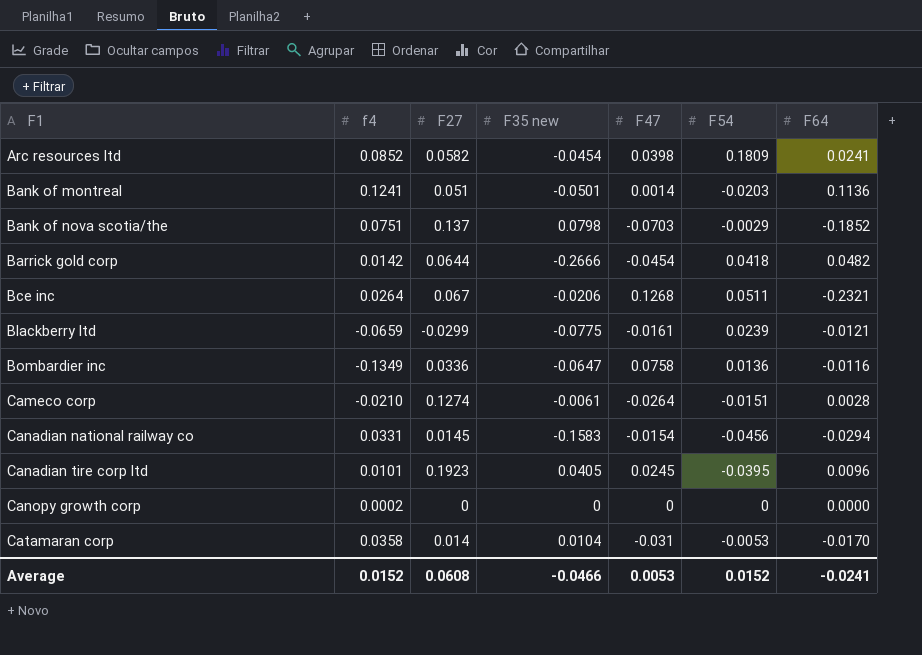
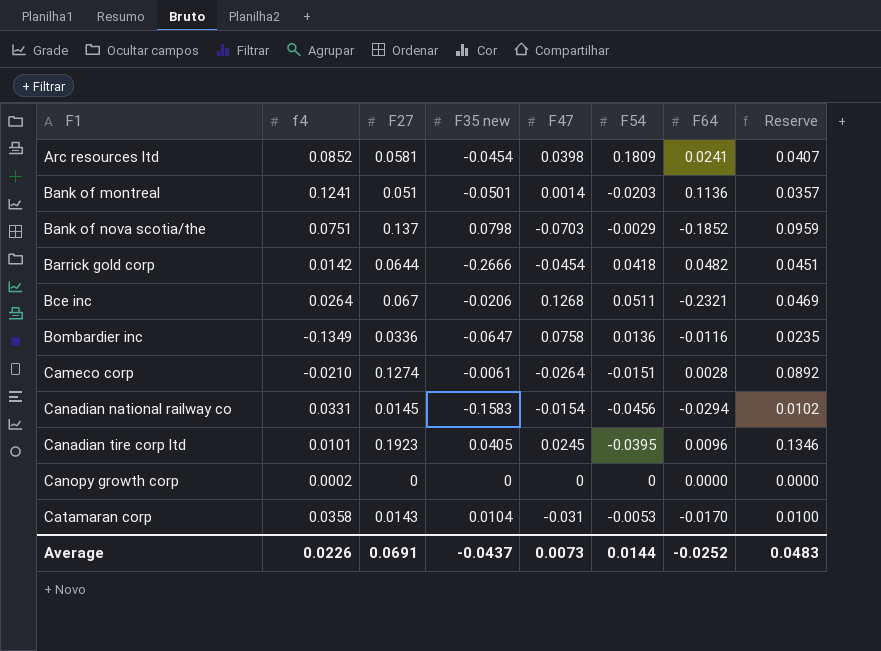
column Reserve | formula: none -> [F27] * 0.7
row Blackberry ltd: -0.0659 | -0.0299 | -0.0775 | -0.0161 | 0.0239 | -0.0121 -> none
Arc resources ltd | F27: 0.0582 -> 0.0581
Catamaran corp | F27: 0.014 -> 0.0143
Average | f4: 0.0152 -> 0.0226
Average | F27: 0.0608 -> 0.0691
Average | F35 new: -0.0466 -> -0.0437
Average | F47: 0.0053 -> 0.0073
Average | F54: 0.0152 -> 0.0144
Average | F64: -0.0241 -> -0.0252

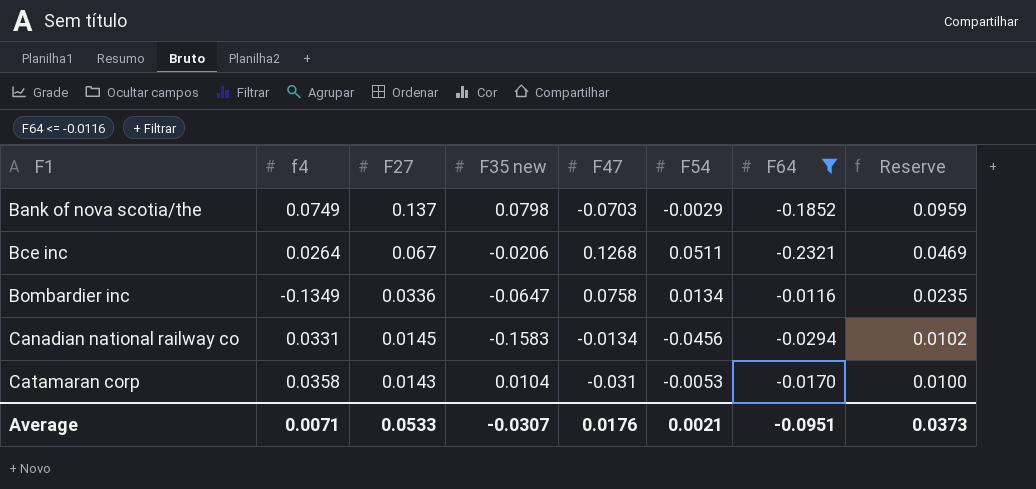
filter: none -> F64 <= -0.0116
Bank of nova scotia/the | f4: 0.0751 -> 0.0749
Bombardier inc | F54: 0.0136 -> 0.0134
Canadian national railway co | F47: -0.0154 -> -0.0134
Average | f4: 0.0226 -> 0.0071
Average | F27: 0.0691 -> 0.0533
Average | F35 new: -0.0437 -> -0.0307
Average | F47: 0.0073 -> 0.0176
Average | F54: 0.0144 -> 0.0021
Average | F64: -0.0252 -> -0.0951
Average | Reserve: 0.0483 -> 0.0373

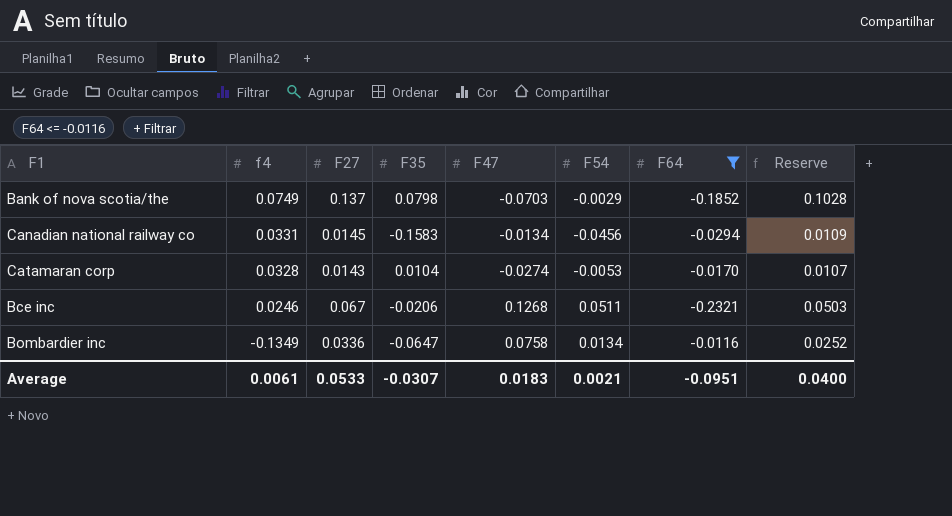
row order: F1 ascending -> f4 descending
column name: F35 new -> F35
column Reserve | formula: [F27] * 0.7 -> [F27] * 0.75
Catamaran corp | f4: 0.0358 -> 0.0328
Catamaran corp | F47: -0.031 -> -0.0274
Bce inc | f4: 0.0264 -> 0.0246
Average | f4: 0.0071 -> 0.0061
Average | F47: 0.0176 -> 0.0183
Average | Reserve: 0.0373 -> 0.0400

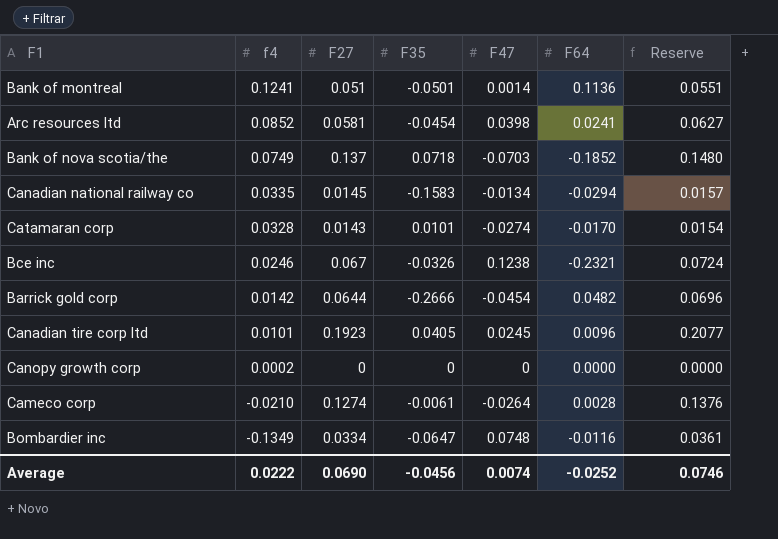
filter: F64 <= -0.0116 -> none
column F54 | position: 6 -> none
column Reserve | formula: [F27] * 0.75 -> [F27] * 1.08
Bank of nova scotia/the | F35: 0.0798 -> 0.0718
Canadian national railway co | f4: 0.0331 -> 0.0335
Catamaran corp | F35: 0.0104 -> 0.0101
Bce inc | F35: -0.0206 -> -0.0326
Bce inc | F47: 0.1268 -> 0.1238
Bombardier inc | F27: 0.0336 -> 0.0334
Bombardier inc | F47: 0.0758 -> 0.0748
Average | f4: 0.0061 -> 0.0222
Average | F27: 0.0533 -> 0.0690
Average | F35: -0.0307 -> -0.0456
Average | F47: 0.0183 -> 0.0074
Average | F64: -0.0951 -> -0.0252
Average | Reserve: 0.0400 -> 0.0746

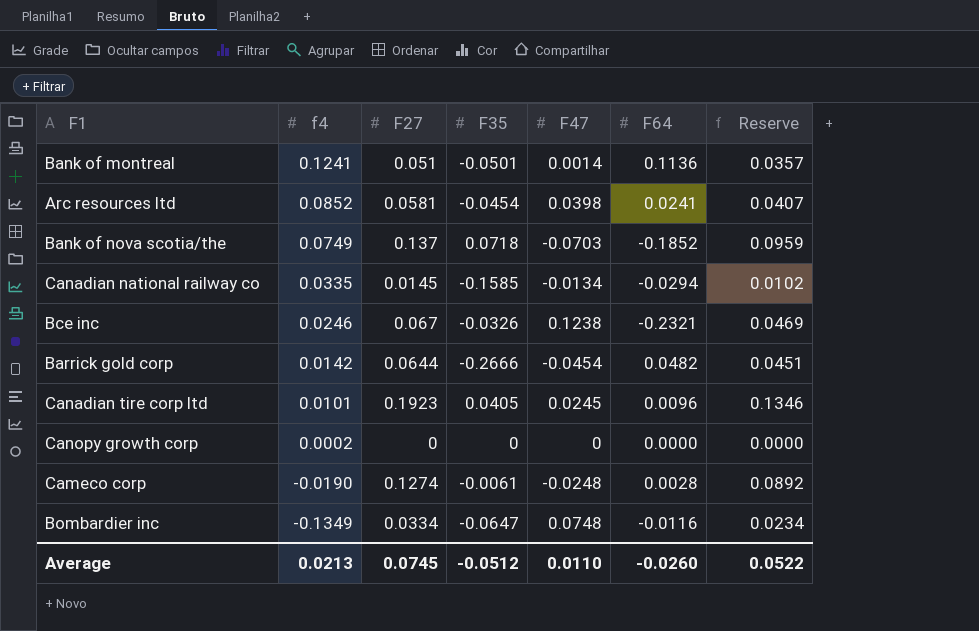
column Reserve | formula: [F27] * 1.08 -> [F27] * 0.7
row Catamaran corp: 0.0328 | 0.0143 | 0.0101 | -0.0274 | -0.0170 | 0.0154 -> none
Canadian national railway co | F35: -0.1583 -> -0.1585
Cameco corp | f4: -0.0210 -> -0.0190
Cameco corp | F47: -0.0264 -> -0.0248
Average | f4: 0.0222 -> 0.0213
Average | F27: 0.0690 -> 0.0745
Average | F35: -0.0456 -> -0.0512
Average | F47: 0.0074 -> 0.0110
Average | F64: -0.0252 -> -0.0260
Average | Reserve: 0.0746 -> 0.0522

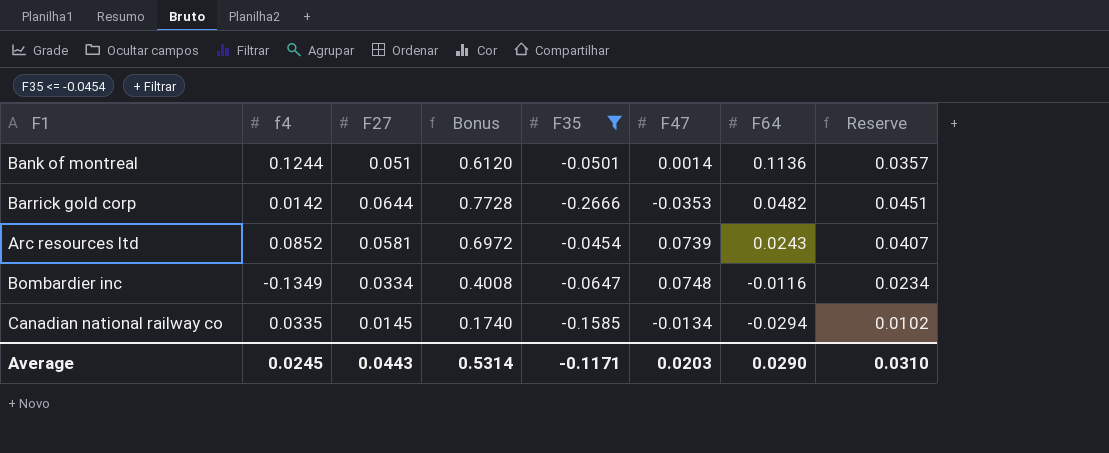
filter: none -> F35 <= -0.0454
row order: f4 descending -> F64 descending
column Bonus | formula: none -> [F27] * 12
Bank of montreal | f4: 0.1241 -> 0.1244
Barrick gold corp | F47: -0.0454 -> -0.0353
Arc resources ltd | F47: 0.0398 -> 0.0739
Arc resources ltd | F64: 0.0241 -> 0.0243
Average | f4: 0.0213 -> 0.0245
Average | F27: 0.0745 -> 0.0443
Average | F35: -0.0512 -> -0.1171
Average | F47: 0.0110 -> 0.0203
Average | F64: -0.0260 -> 0.0290
Average | Reserve: 0.0522 -> 0.0310

